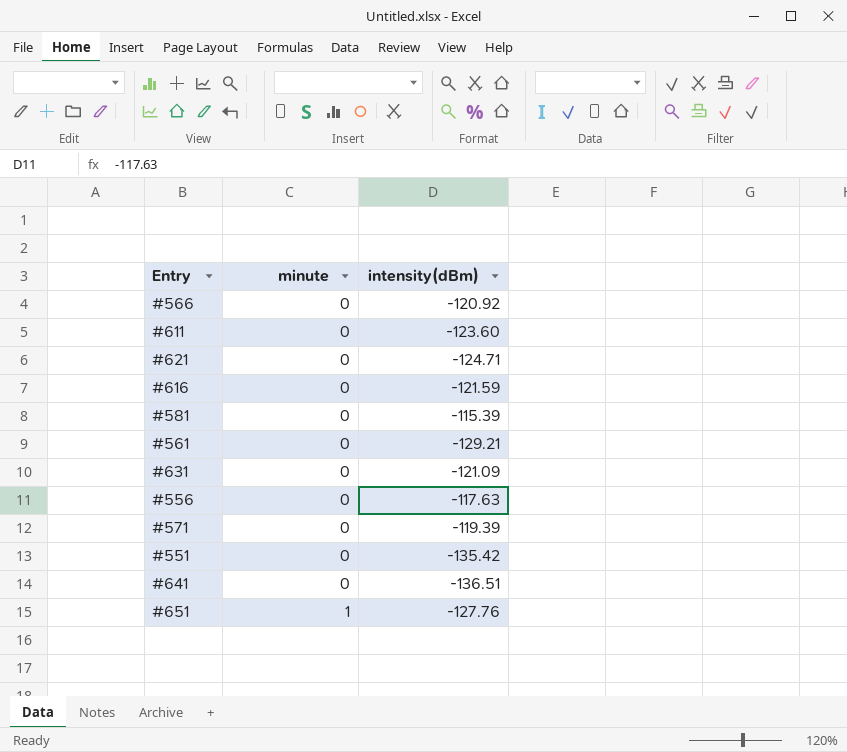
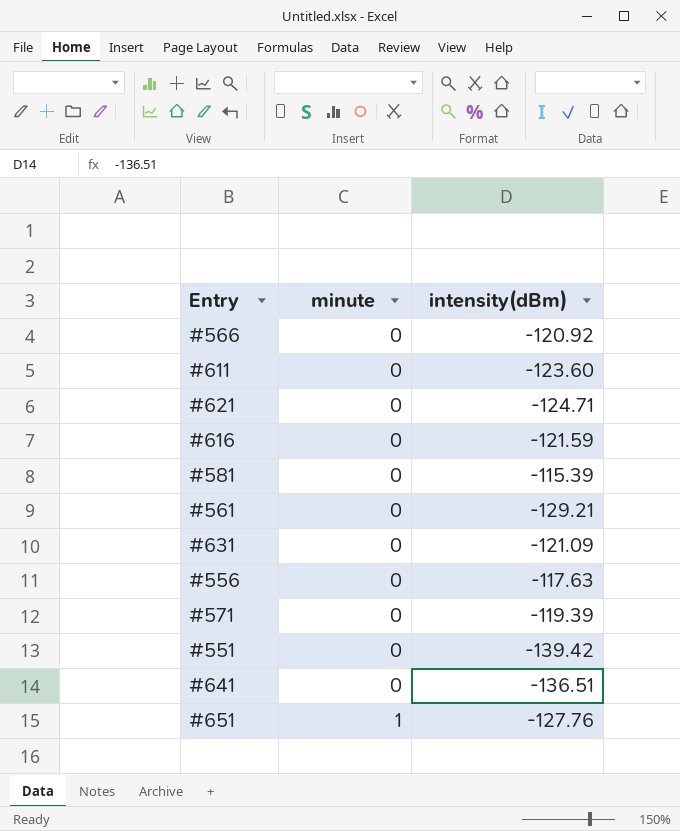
#551 | intensity(dBm): -135.42 -> -139.42

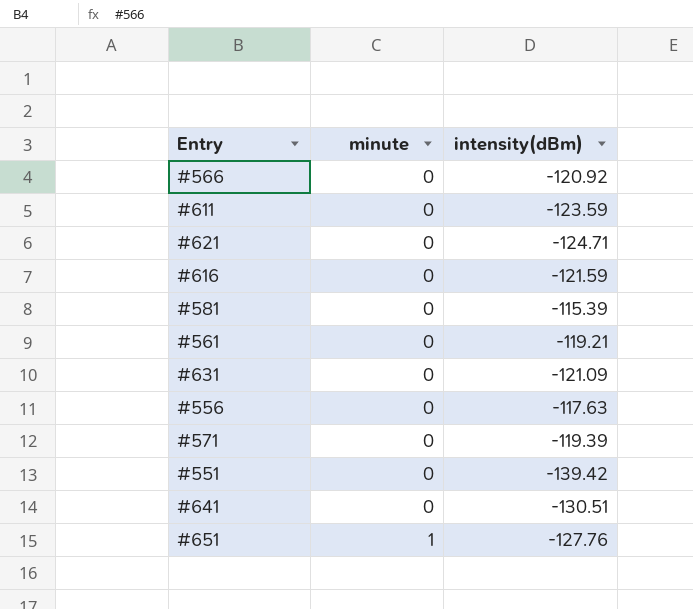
#611 | intensity(dBm): -123.60 -> -123.59
#561 | intensity(dBm): -129.21 -> -119.21
#641 | intensity(dBm): -136.51 -> -130.51

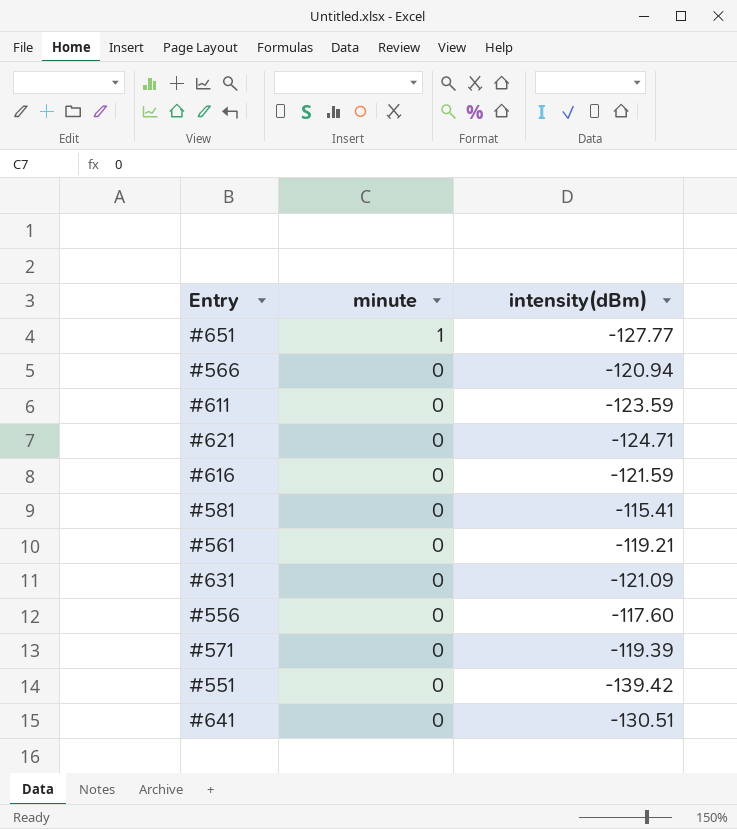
row order: minute ascending -> minute descending
#651 | intensity(dBm): -127.76 -> -127.77
#566 | intensity(dBm): -120.92 -> -120.94
#581 | intensity(dBm): -115.39 -> -115.41
#556 | intensity(dBm): -117.63 -> -117.60

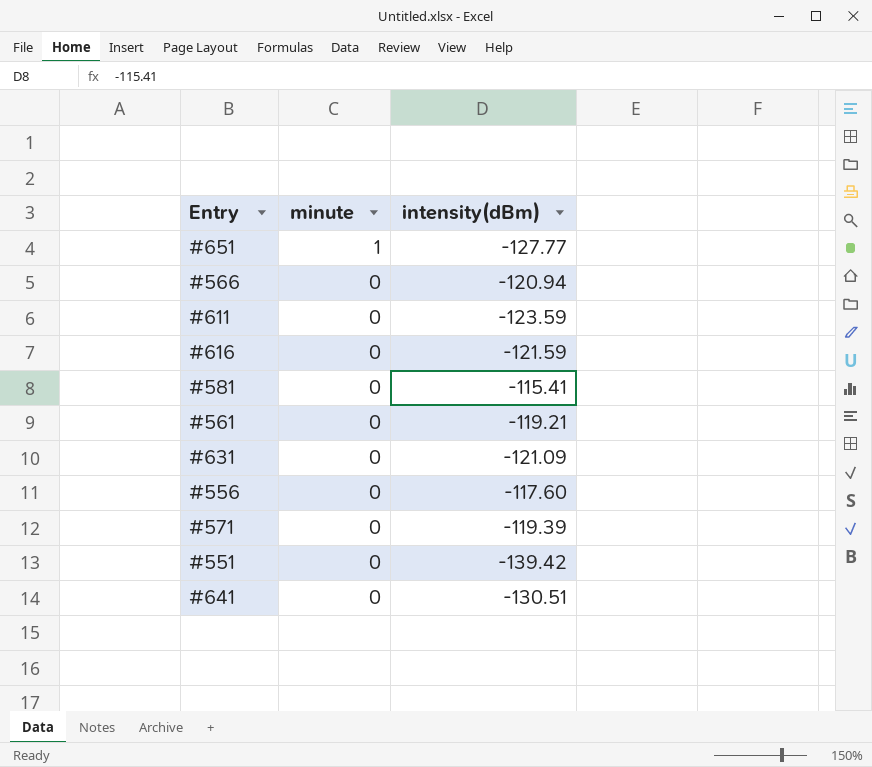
row #621: 0 | -124.71 -> none

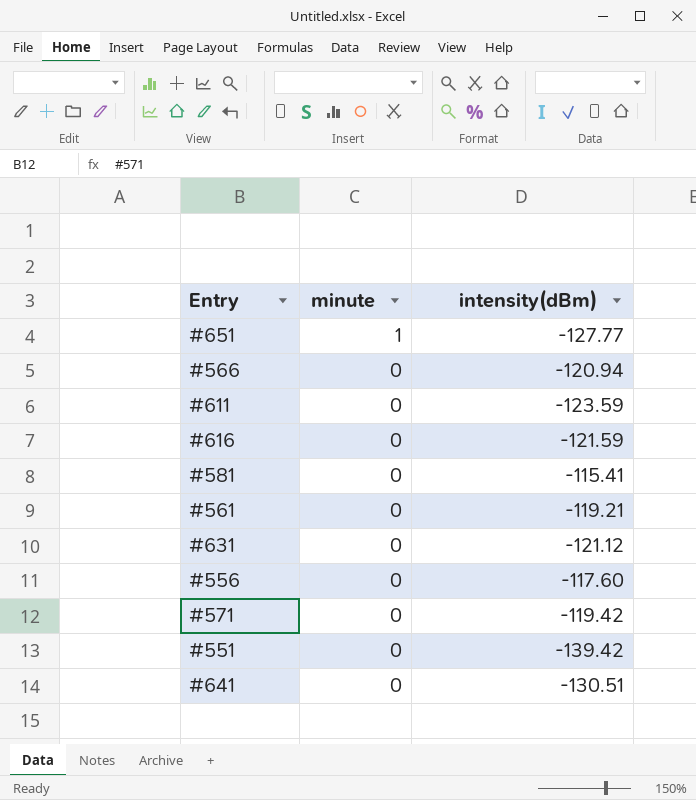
#631 | intensity(dBm): -121.09 -> -121.12
#571 | intensity(dBm): -119.39 -> -119.42

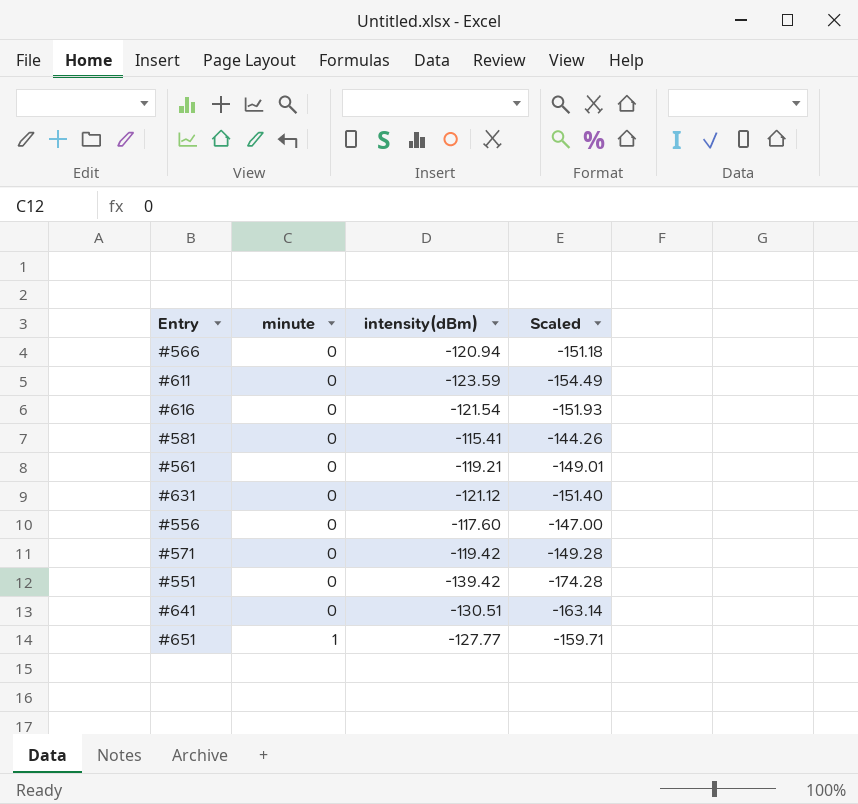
row order: minute descending -> minute ascending
column Scaled | formula: none -> [intensity(dBm)] * 1.25
#616 | intensity(dBm): -121.59 -> -121.54

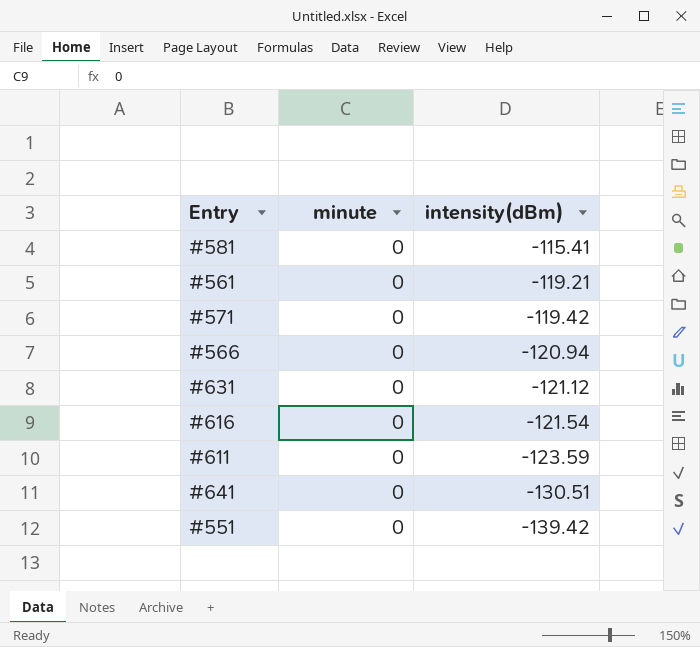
row order: minute ascending -> intensity(dBm) descending
column Scaled | formula: [intensity(dBm)] * 1.25 -> none
row #556: 0 | -117.60 | -147.00 -> none
row #651: 1 | -127.77 | -159.71 -> none

